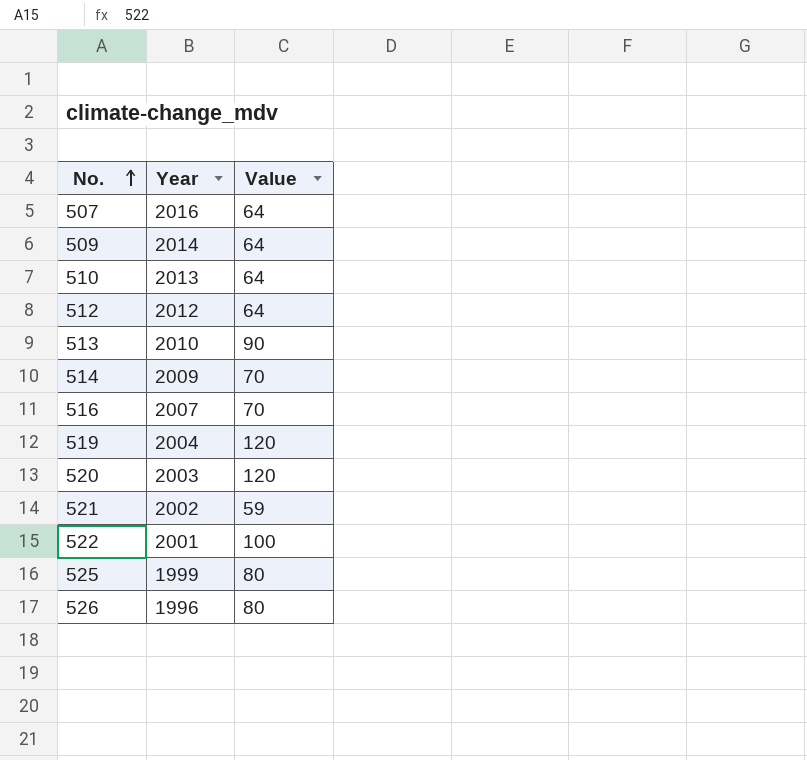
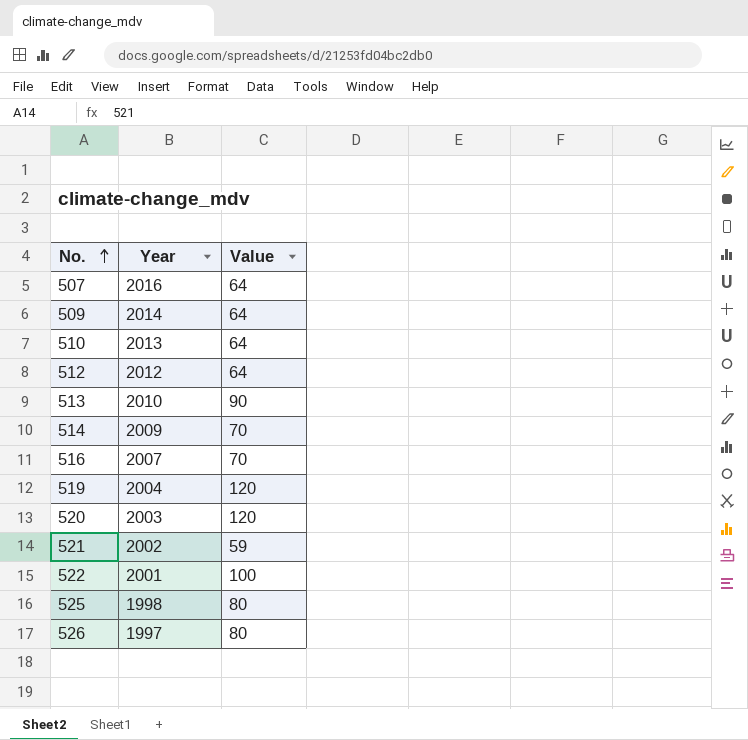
525 | Year: 1999 -> 1998
526 | Year: 1996 -> 1997

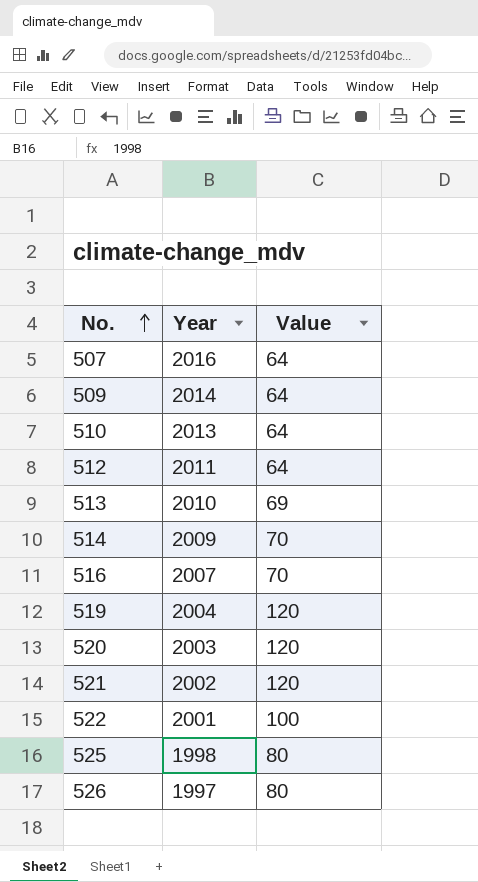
512 | Year: 2012 -> 2011
513 | Value: 90 -> 69
521 | Value: 59 -> 120

